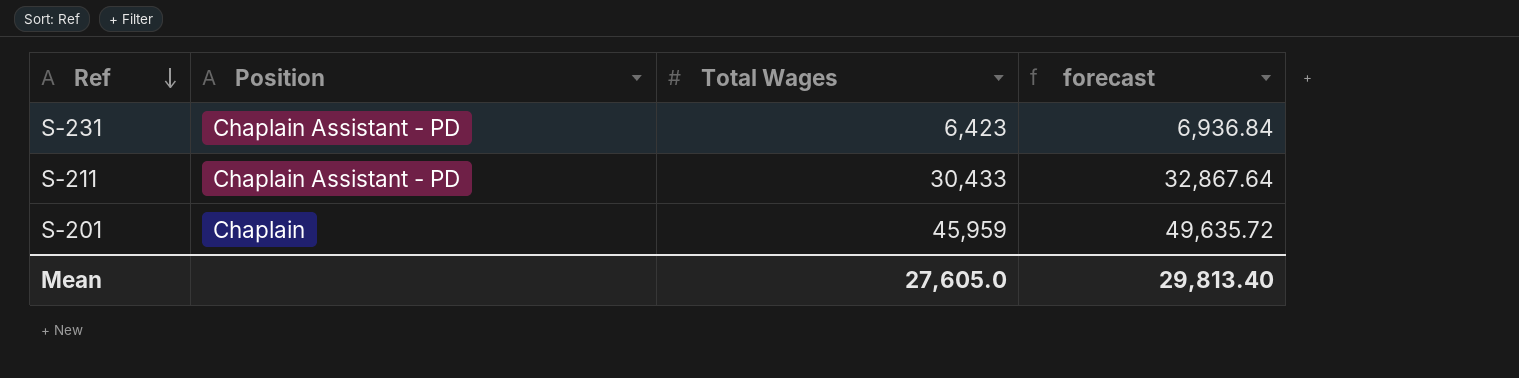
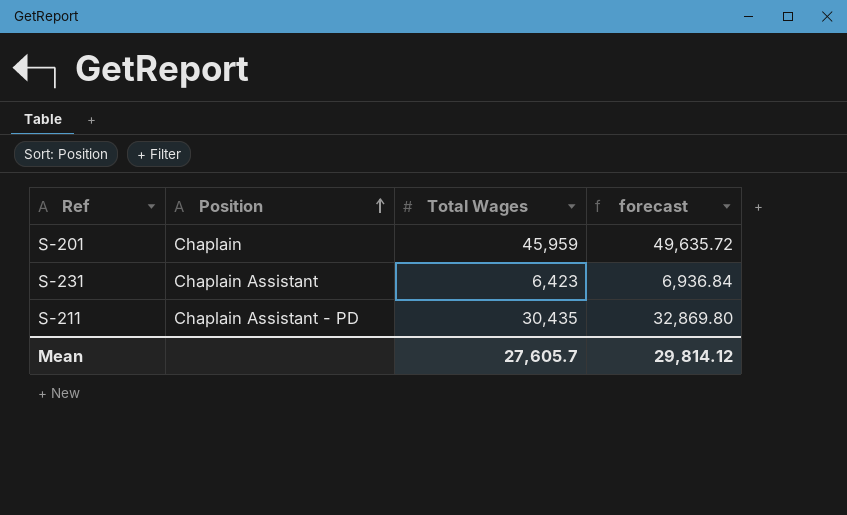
row order: Ref descending -> Position ascending
S-231 | Position: Chaplain Assistant - PD -> Chaplain Assistant
S-211 | Total Wages: 30,433 -> 30,435
S-211 | forecast: 32,867.64 -> 32,869.80
Mean | Total Wages: 27,605.0 -> 27,605.7
Mean | forecast: 29,813.40 -> 29,814.12

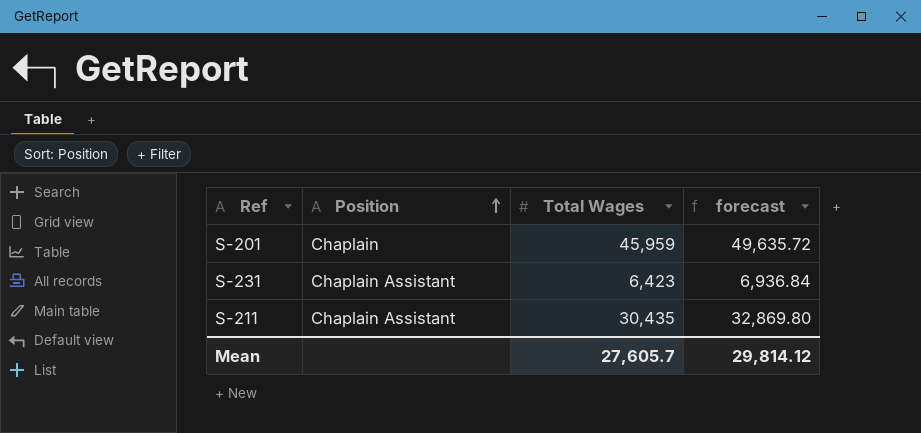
S-211 | Position: Chaplain Assistant - PD -> Chaplain Assistant

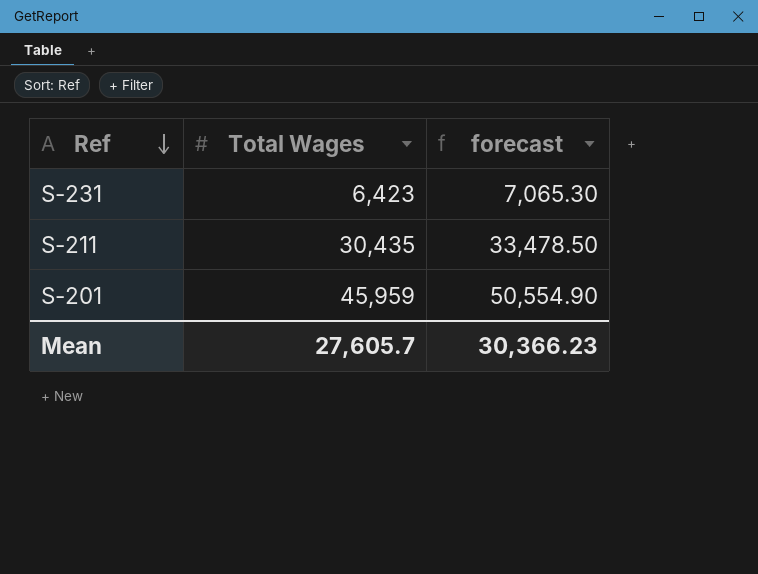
row order: Position ascending -> Ref descending
column Position | position: 2 -> none
column forecast | formula: [Total Wages] * 1.08 -> [Total Wages] * 1.1
Mean | forecast: 29,814.12 -> 30,366.23

